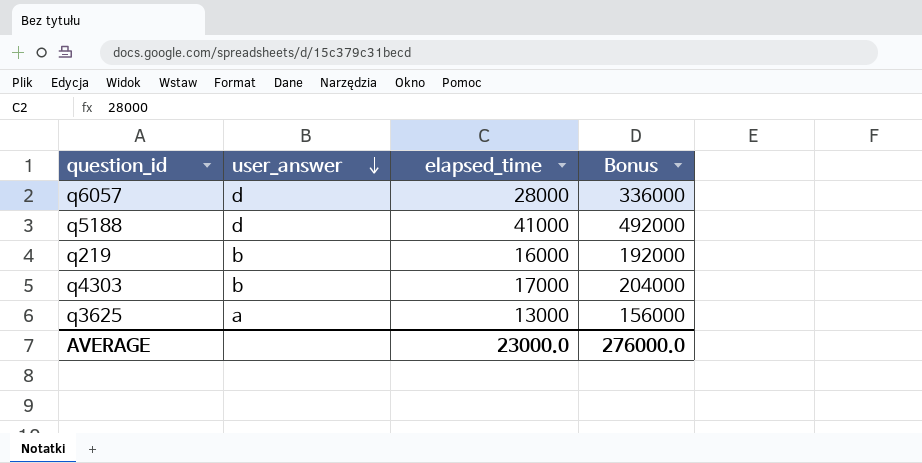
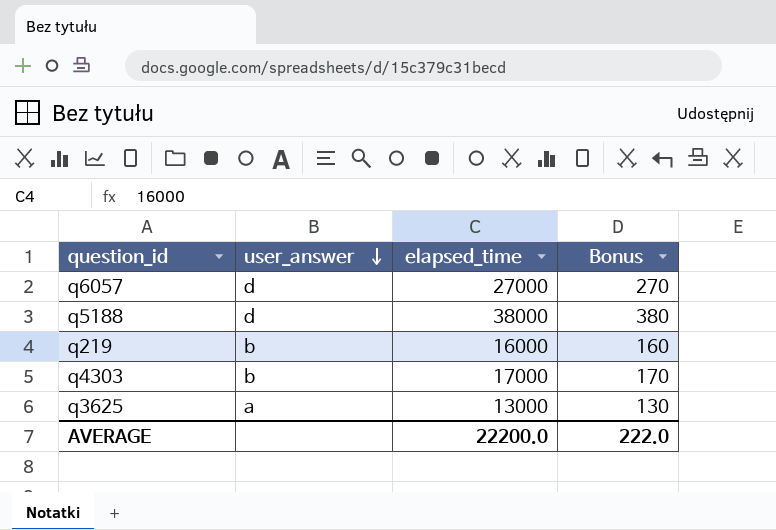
column Bonus | formula: [elapsed_time] * 12 -> [elapsed_time] * 0.01
q6057 | elapsed_time: 28000 -> 27000
q5188 | elapsed_time: 41000 -> 38000
AVERAGE | elapsed_time: 23000.0 -> 22200.0
AVERAGE | Bonus: 276000.0 -> 222.0

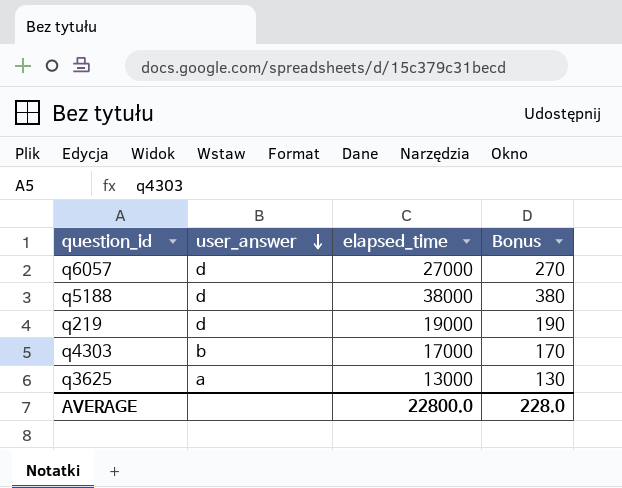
q219 | user_answer: b -> d
q219 | elapsed_time: 16000 -> 19000
q219 | Bonus: 160 -> 190
AVERAGE | elapsed_time: 22200.0 -> 22800.0
AVERAGE | Bonus: 222.0 -> 228.0

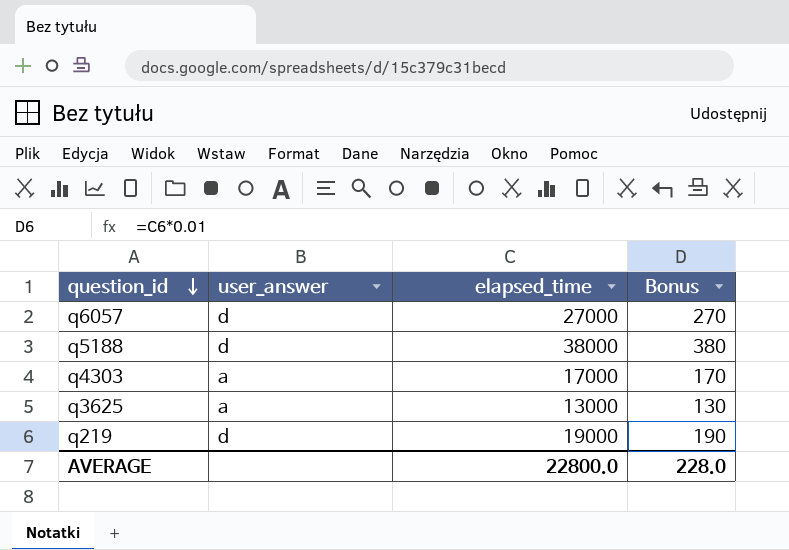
row order: user_answer descending -> question_id descending
q4303 | user_answer: b -> a

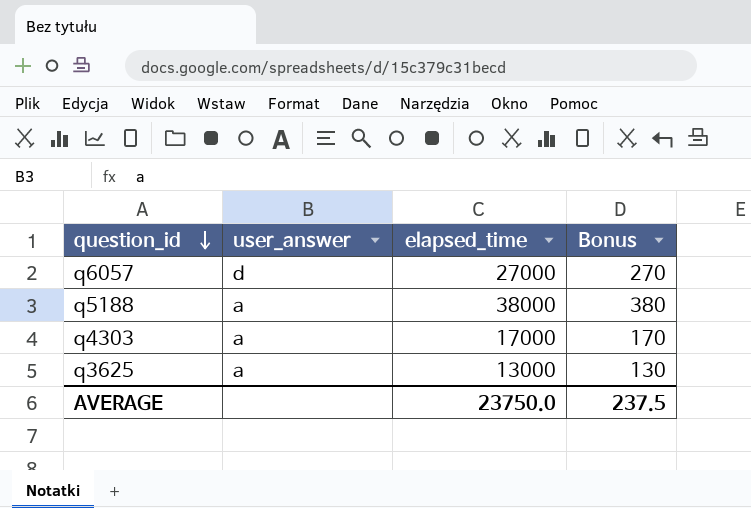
row q219: d | 19000 | 190 -> none
q5188 | user_answer: d -> a
AVERAGE | elapsed_time: 22800.0 -> 23750.0
AVERAGE | Bonus: 228.0 -> 237.5

